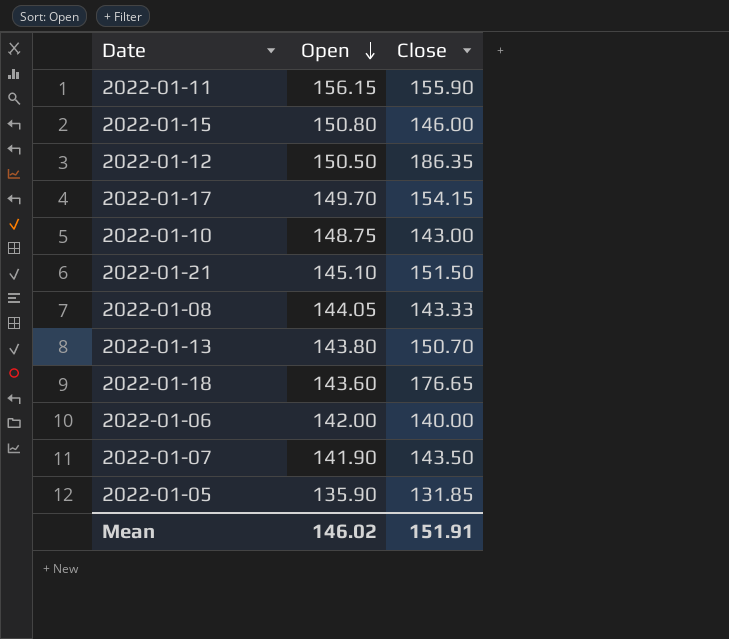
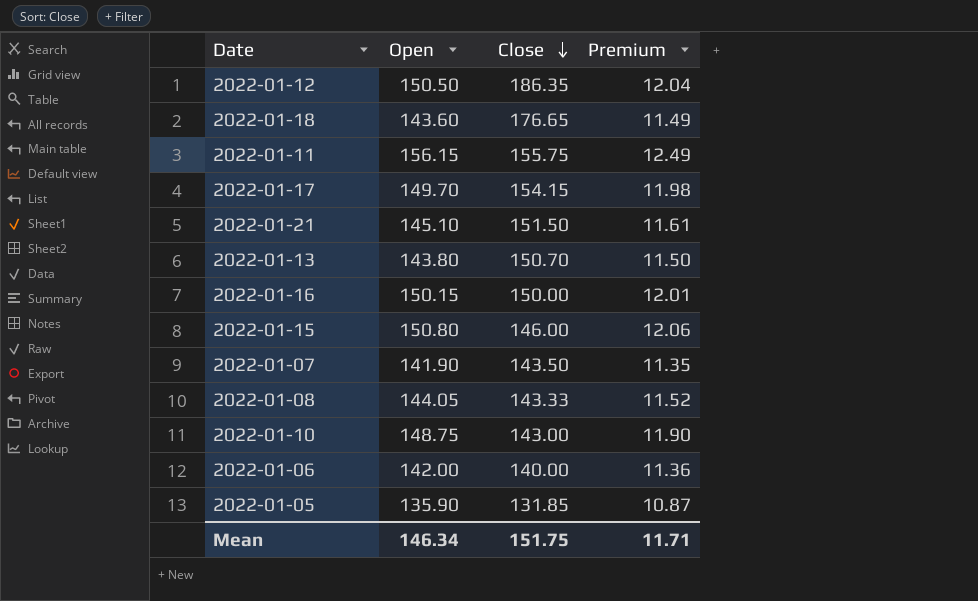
row order: Open descending -> Close descending
column Premium | formula: none -> [Open] * 0.08
2022-01-11 | Close: 155.90 -> 155.75
row 2022-01-16: none -> 150.15 | 150.00 | 12.01
Mean | Open: 146.02 -> 146.34
Mean | Close: 151.91 -> 151.75

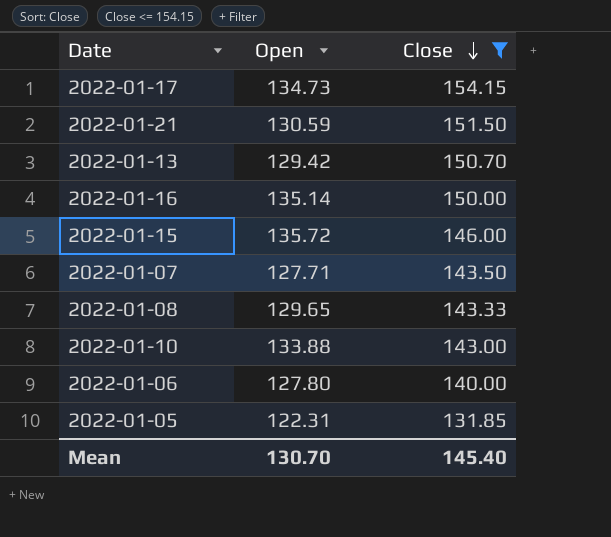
filter: none -> Close <= 154.15
column Premium | formula: [Open] * 0.08 -> none
2022-01-17 | Open: 149.70 -> 134.73
2022-01-21 | Open: 145.10 -> 130.59
2022-01-13 | Open: 143.80 -> 129.42
2022-01-16 | Open: 150.15 -> 135.14
2022-01-15 | Open: 150.80 -> 135.72
2022-01-07 | Open: 141.90 -> 127.71
2022-01-08 | Open: 144.05 -> 129.65
2022-01-10 | Open: 148.75 -> 133.88
2022-01-06 | Open: 142.00 -> 127.80
2022-01-05 | Open: 135.90 -> 122.31
Mean | Open: 146.34 -> 130.70
Mean | Close: 151.75 -> 145.40

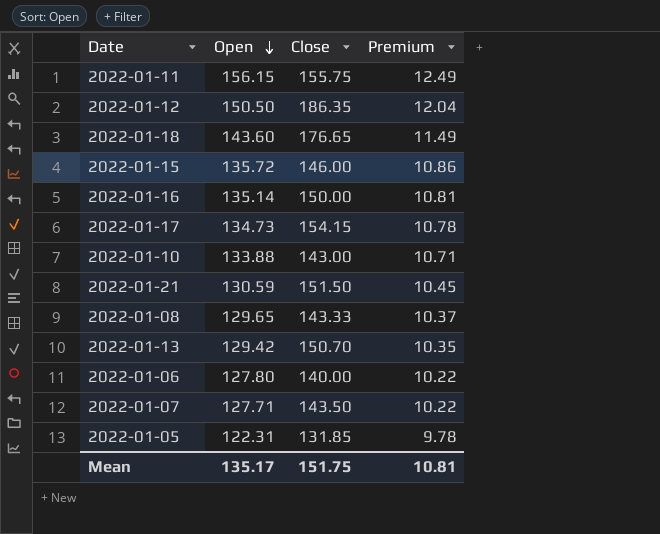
filter: Close <= 154.15 -> none
row order: Close descending -> Open descending
column Premium | formula: none -> [Open] * 0.08
Mean | Open: 130.70 -> 135.17
Mean | Close: 145.40 -> 151.75

